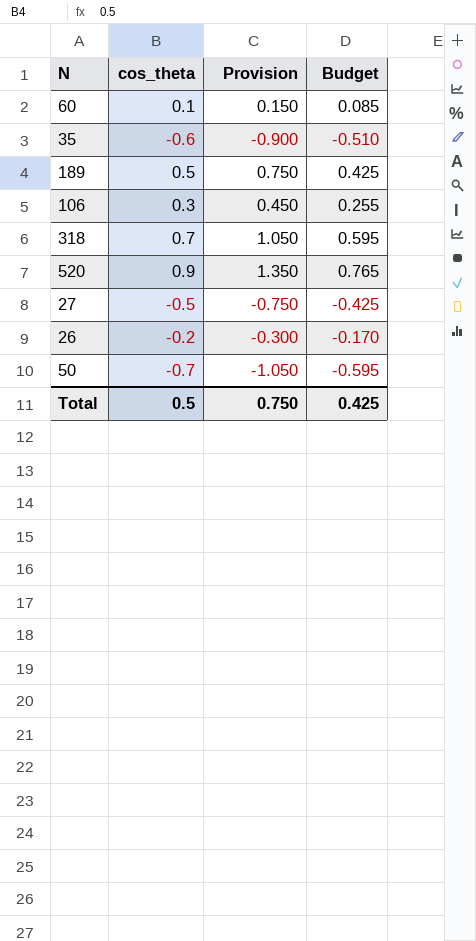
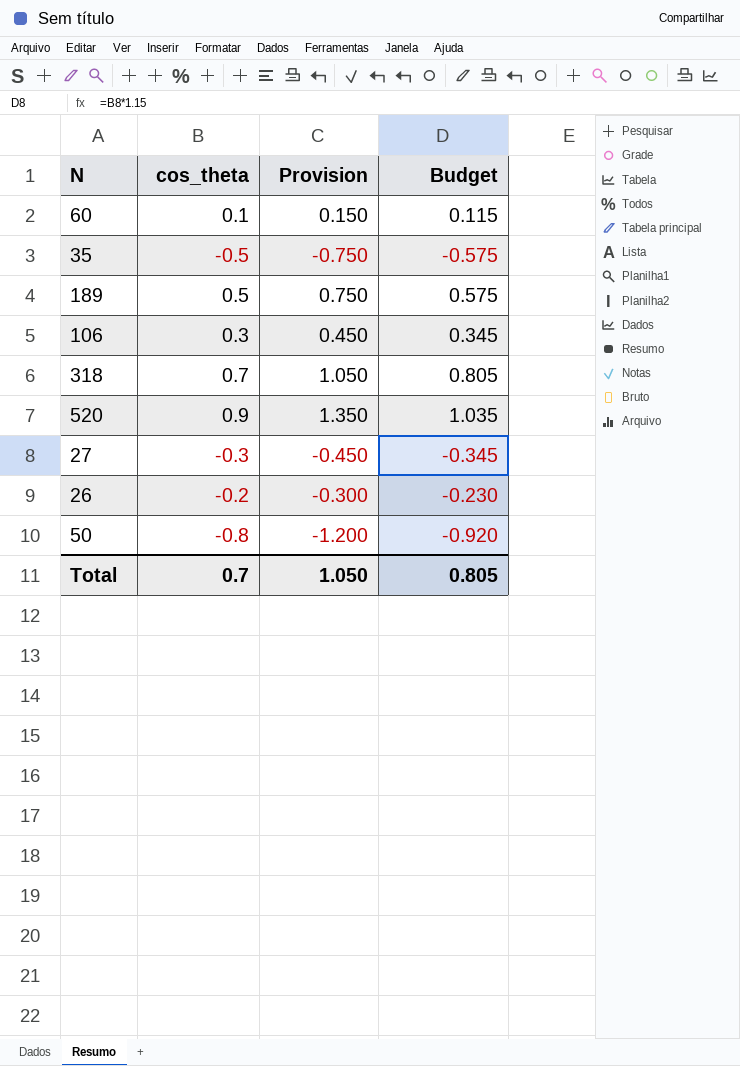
column Budget | formula: [cos_theta] * 0.85 -> [cos_theta] * 1.15
35 | cos_theta: -0.6 -> -0.5
35 | Provision: -0.900 -> -0.750
27 | cos_theta: -0.5 -> -0.3
27 | Provision: -0.750 -> -0.450
50 | cos_theta: -0.7 -> -0.8
50 | Provision: -1.050 -> -1.200
Total | cos_theta: 0.5 -> 0.7
Total | Provision: 0.750 -> 1.050
Total | Budget: 0.425 -> 0.805

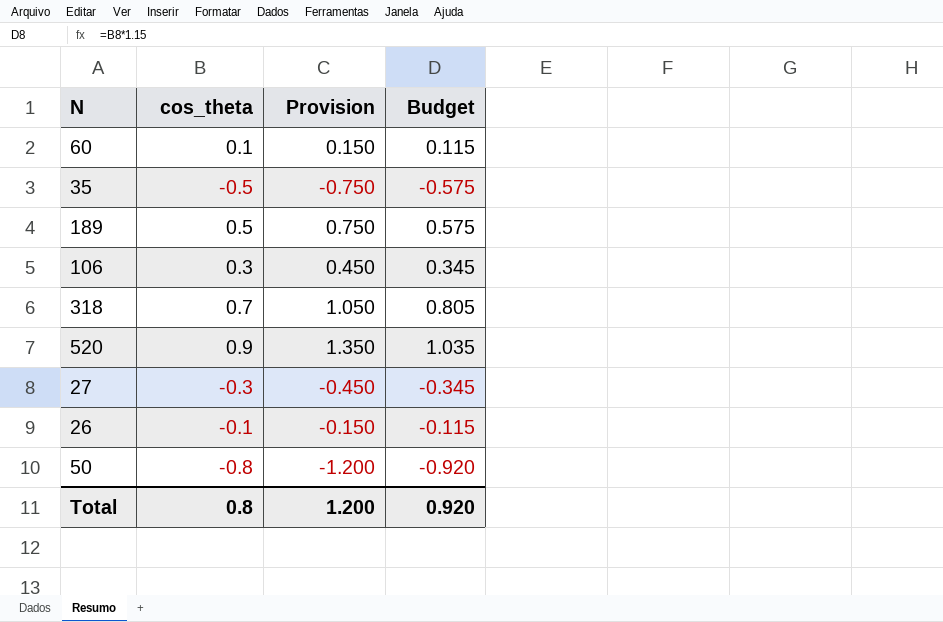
26 | cos_theta: -0.2 -> -0.1
26 | Provision: -0.300 -> -0.150
26 | Budget: -0.230 -> -0.115
Total | cos_theta: 0.7 -> 0.8
Total | Provision: 1.050 -> 1.200
Total | Budget: 0.805 -> 0.920

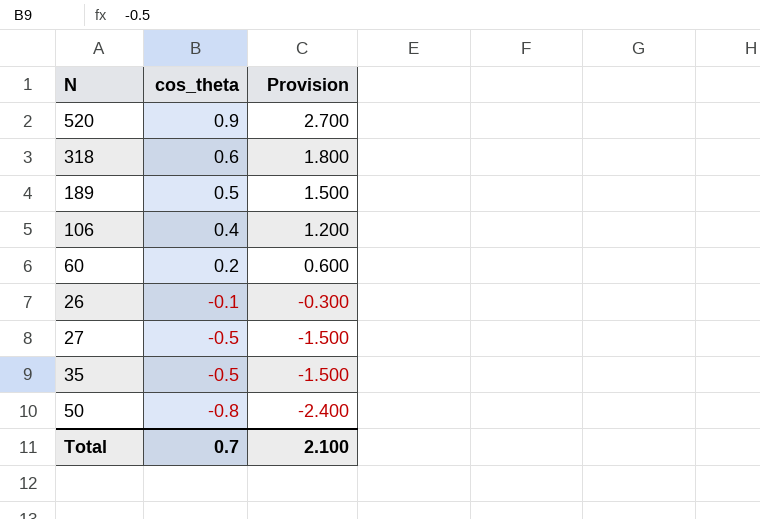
row order: none -> cos_theta descending
column Budget | formula: [cos_theta] * 1.15 -> none
column Provision | formula: [cos_theta] * 1.5 -> [cos_theta] * 3
318 | cos_theta: 0.7 -> 0.6
106 | cos_theta: 0.3 -> 0.4
60 | cos_theta: 0.1 -> 0.2
27 | cos_theta: -0.3 -> -0.5
Total | cos_theta: 0.8 -> 0.7
Total | Provision: 1.200 -> 2.100

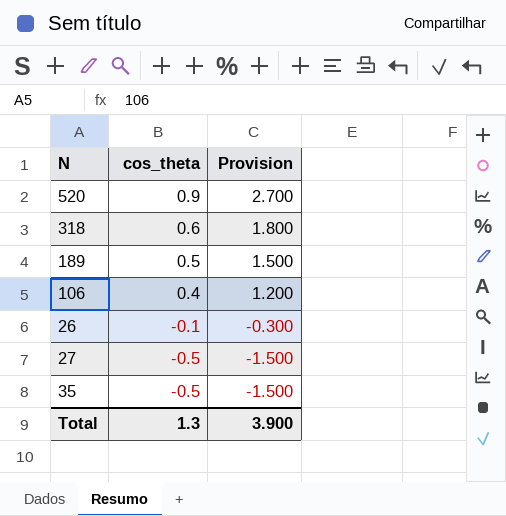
row 60: 0.2 | 0.600 -> none
row 50: -0.8 | -2.400 -> none
Total | cos_theta: 0.7 -> 1.3
Total | Provision: 2.100 -> 3.900

